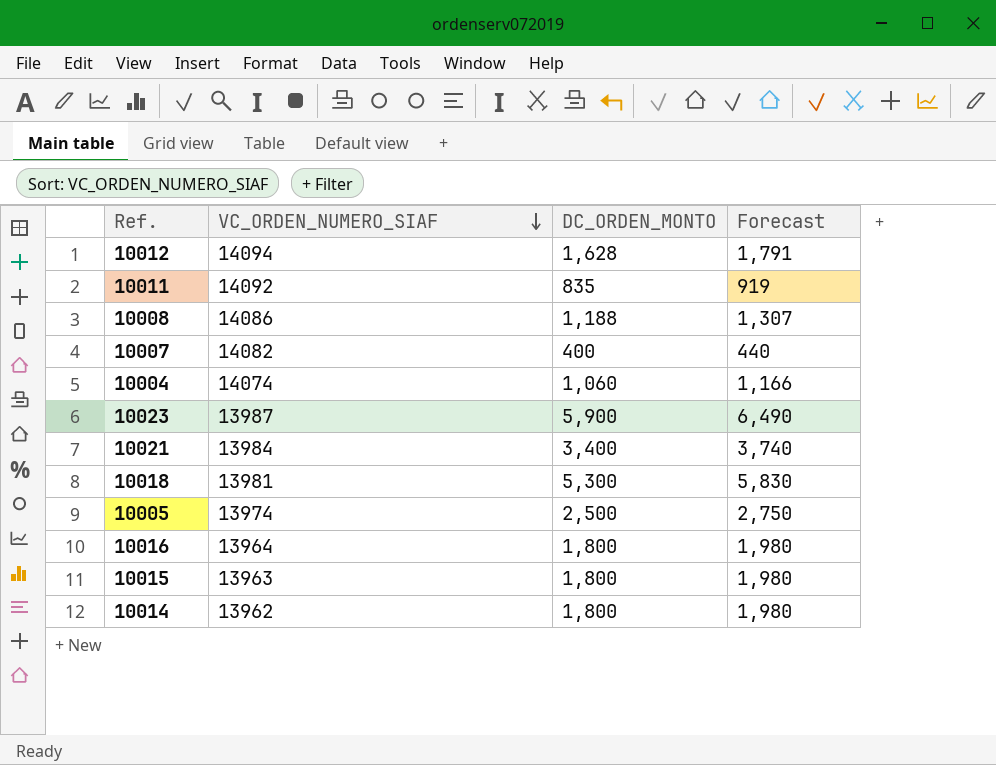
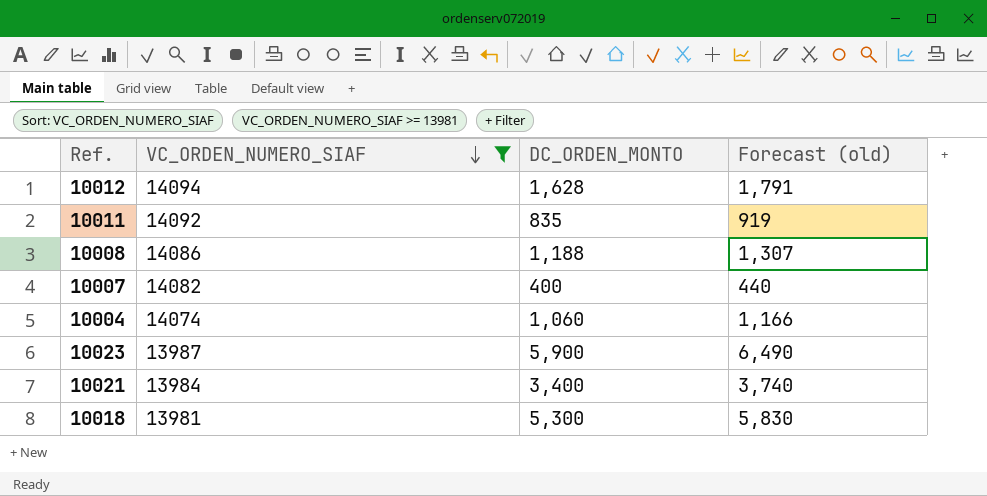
filter: none -> VC_ORDEN_NUMERO_SIAF >= 13981
column name: Forecast -> Forecast (old)

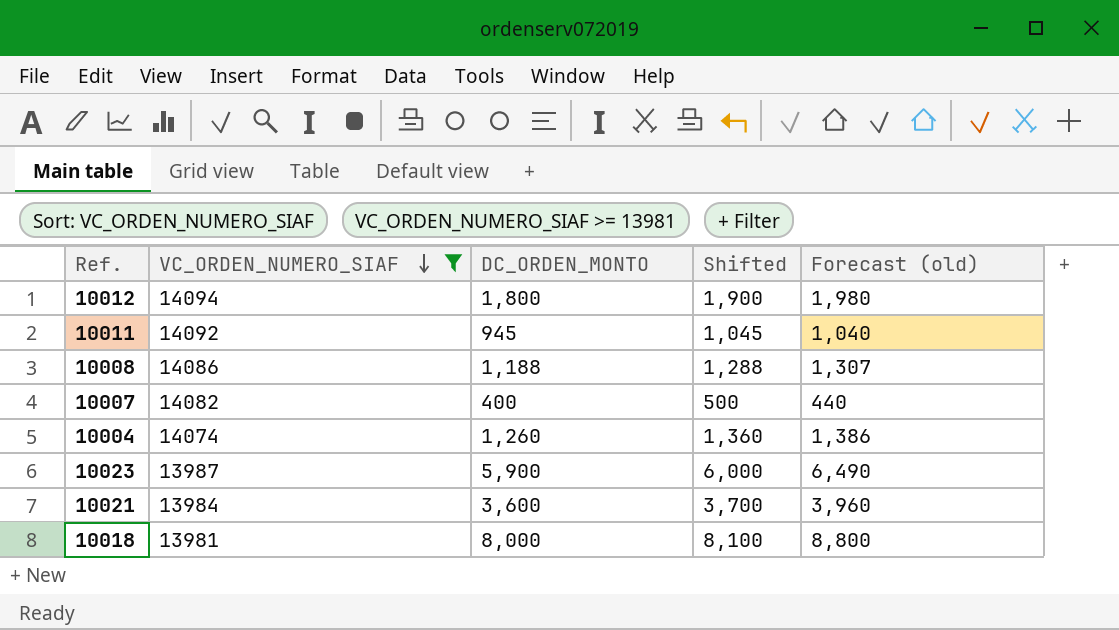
column Shifted | formula: none -> [DC_ORDEN_MONTO] + 100
10012 | DC_ORDEN_MONTO: 1,628 -> 1,800
10012 | Forecast (old): 1,791 -> 1,980
10011 | DC_ORDEN_MONTO: 835 -> 945
10011 | Forecast (old): 919 -> 1,040
10004 | DC_ORDEN_MONTO: 1,060 -> 1,260
10004 | Forecast (old): 1,166 -> 1,386
10021 | DC_ORDEN_MONTO: 3,400 -> 3,600
10021 | Forecast (old): 3,740 -> 3,960
10018 | DC_ORDEN_MONTO: 5,300 -> 8,000
10018 | Forecast (old): 5,830 -> 8,800

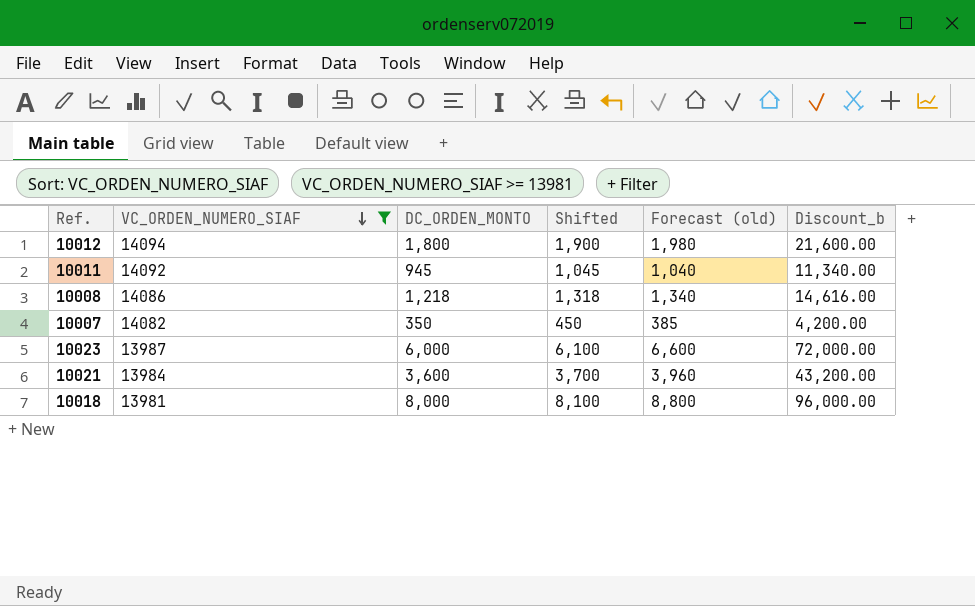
column Discount_b | formula: none -> [DC_ORDEN_MONTO] * 12
row 10004: 14074 | 1,260 | 1,360 | 1,386 -> none
10008 | DC_ORDEN_MONTO: 1,188 -> 1,218
10008 | Shifted: 1,288 -> 1,318
10008 | Forecast (old): 1,307 -> 1,340
10007 | DC_ORDEN_MONTO: 400 -> 350
10007 | Shifted: 500 -> 450
10007 | Forecast (old): 440 -> 385
10023 | DC_ORDEN_MONTO: 5,900 -> 6,000
10023 | Shifted: 6,000 -> 6,100
10023 | Forecast (old): 6,490 -> 6,600

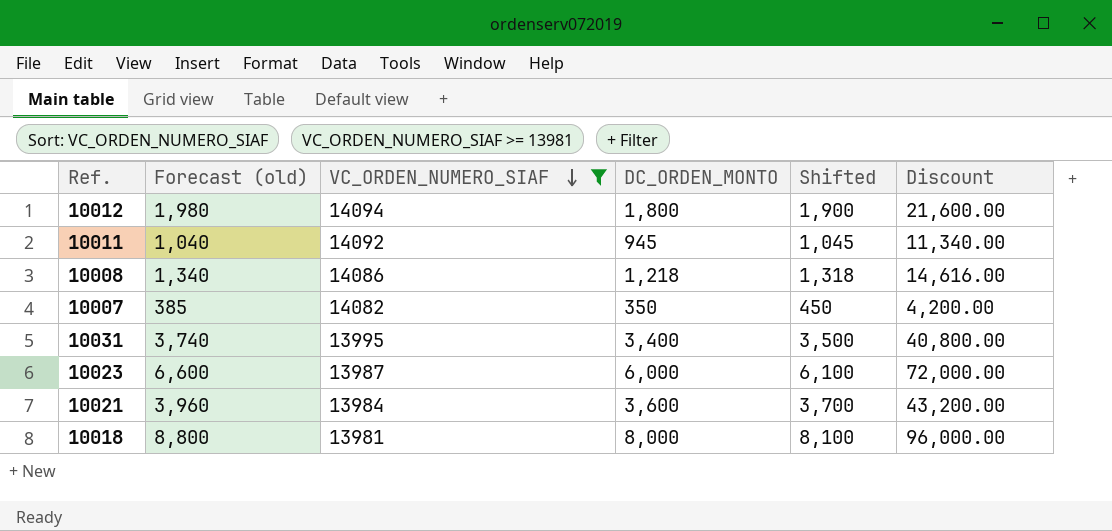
column Forecast (old) | position: 5 -> 2
column name: Discount_b -> Discount
row 10031: none -> 3,740 | 13995 | 3,400 | 3,500 | 40,800.00

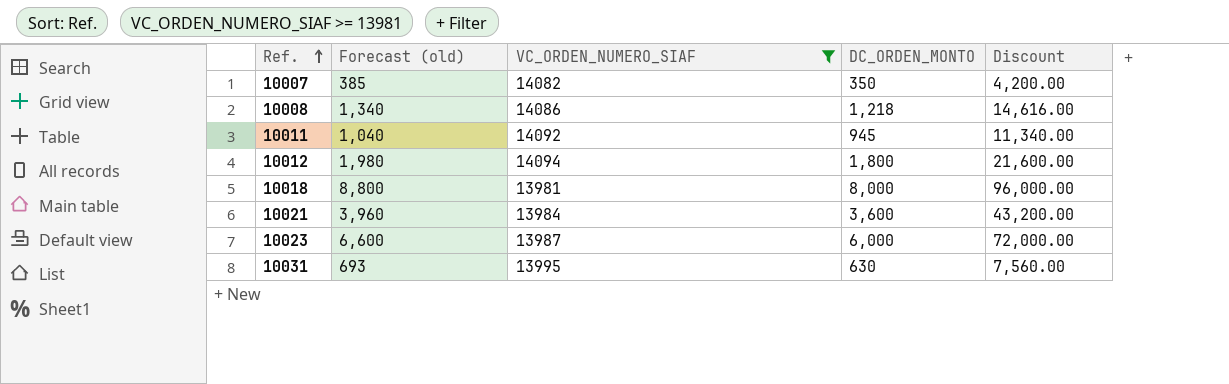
row order: VC_ORDEN_NUMERO_SIAF descending -> Ref. ascending
column Shifted | formula: [DC_ORDEN_MONTO] + 100 -> none
10031 | Forecast (old): 3,740 -> 693
10031 | DC_ORDEN_MONTO: 3,400 -> 630
10031 | Discount: 40,800.00 -> 7,560.00

